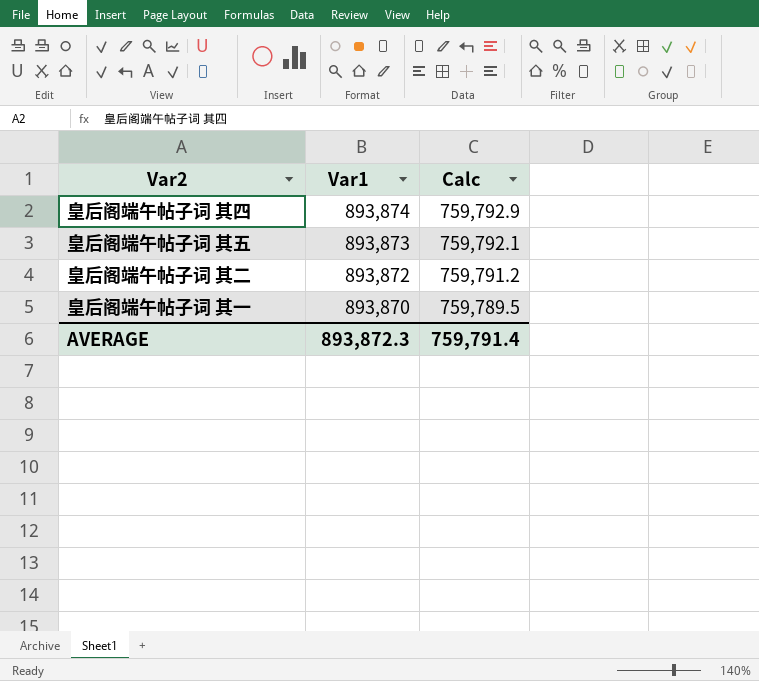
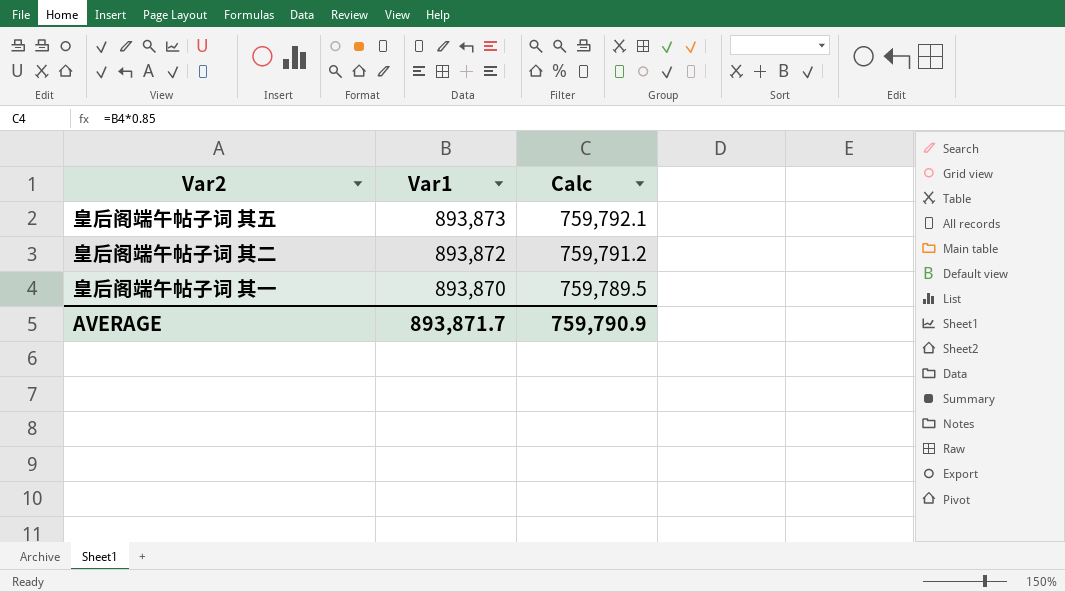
row 皇后阁端午帖子词 其四: 893,874 | 759,792.9 -> none
AVERAGE | Var1: 893,872.3 -> 893,871.7
AVERAGE | Calc: 759,791.4 -> 759,790.9

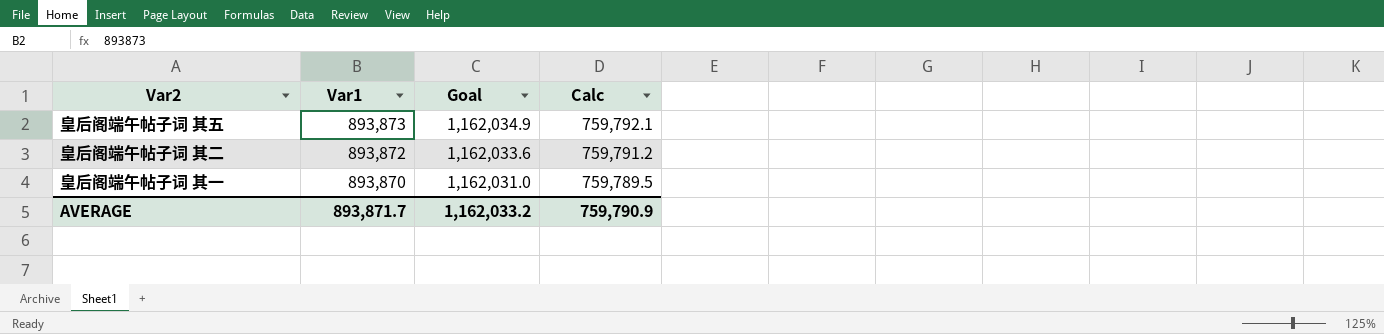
column Goal | formula: none -> [Var1] * 1.3

